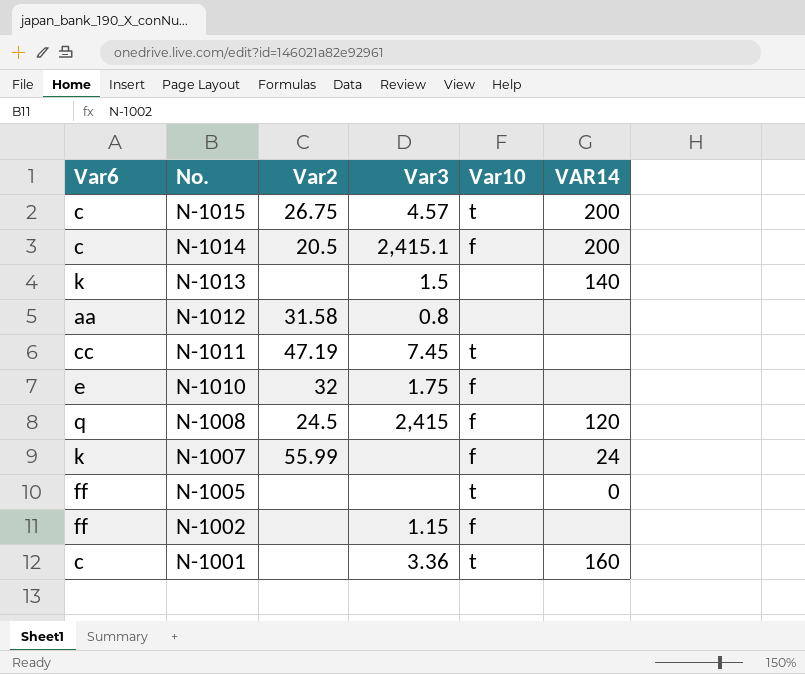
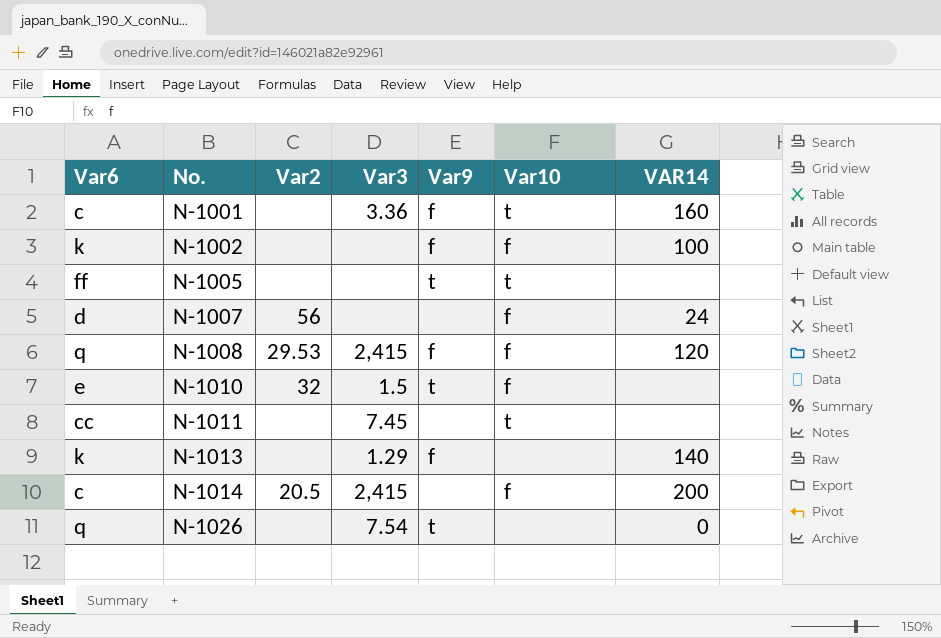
row order: No. descending -> No. ascending
column Var9 | position: none -> 5
row N-1015: c | 26.75 | 4.57 | t | 200 -> none
row N-1012: aa | 31.58 | 0.8 | none | none -> none
N-1002 | Var6: ff -> k
N-1002 | Var3: 1.15 -> none
N-1002 | VAR14: none -> 100
N-1005 | VAR14: 0 -> none
N-1007 | Var6: k -> d
N-1007 | Var2: 55.99 -> 56
N-1008 | Var2: 24.5 -> 29.53
N-1010 | Var3: 1.75 -> 1.5
N-1011 | Var2: 47.19 -> none
N-1013 | Var3: 1.5 -> 1.29
N-1014 | Var3: 2,415.1 -> 2,415
row N-1026: none -> q | none | 7.54 | t | none | 0

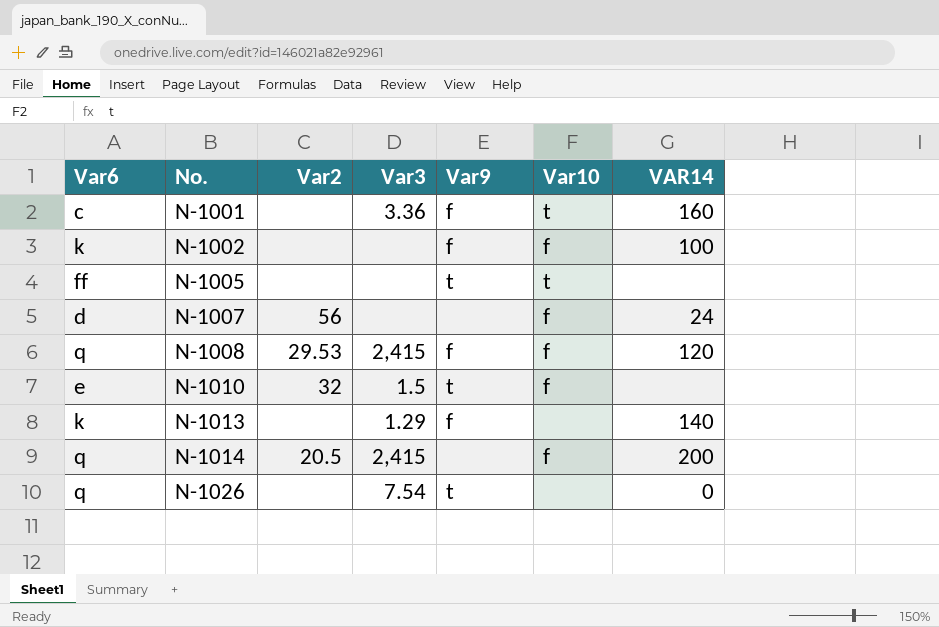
row N-1011: cc | none | 7.45 | none | t | none -> none
N-1014 | Var6: c -> q

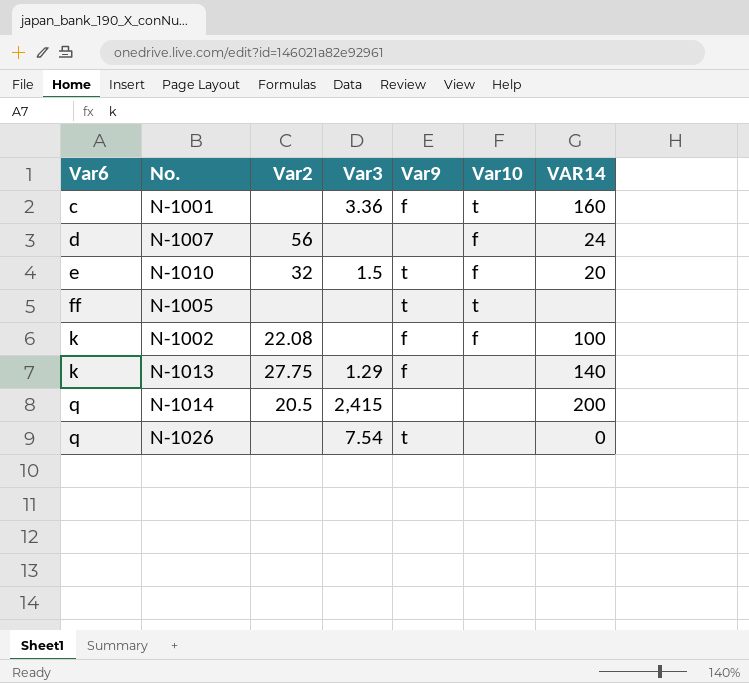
row order: No. ascending -> Var6 ascending
row N-1008: q | 29.53 | 2,415 | f | f | 120 -> none
N-1010 | VAR14: none -> 20
N-1002 | Var2: none -> 22.08
N-1013 | Var2: none -> 27.75
N-1014 | Var10: f -> none

